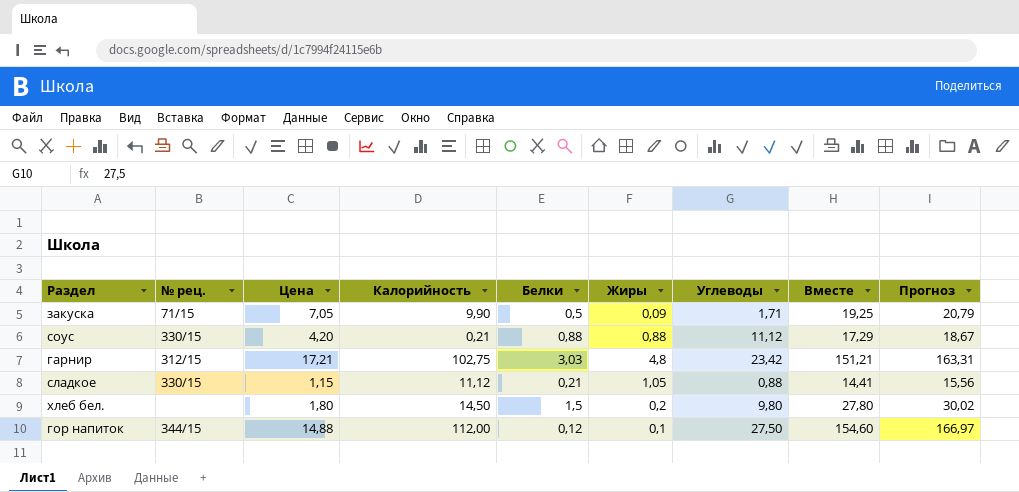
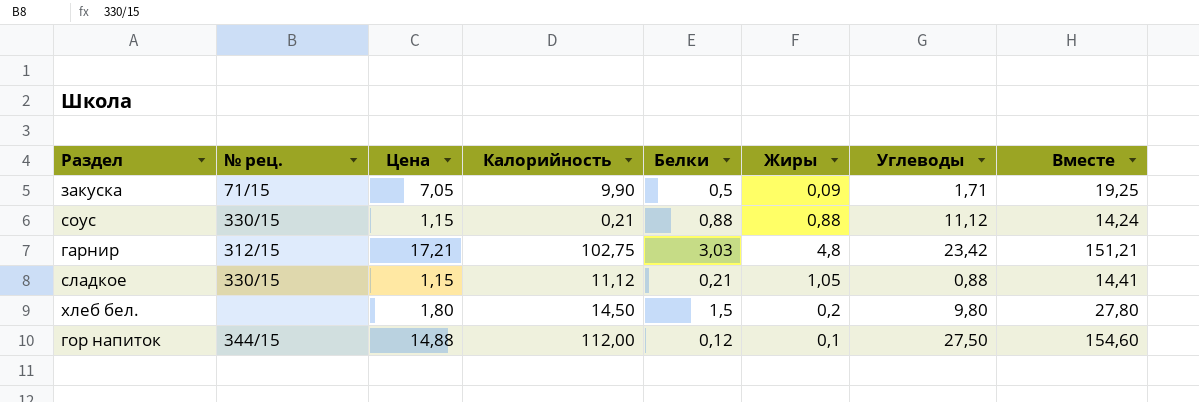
column Прогноз | formula: [Вместе] * 1,08 -> none
соус | Цена: 4,20 -> 1,15
соус | Вместе: 17,29 -> 14,24

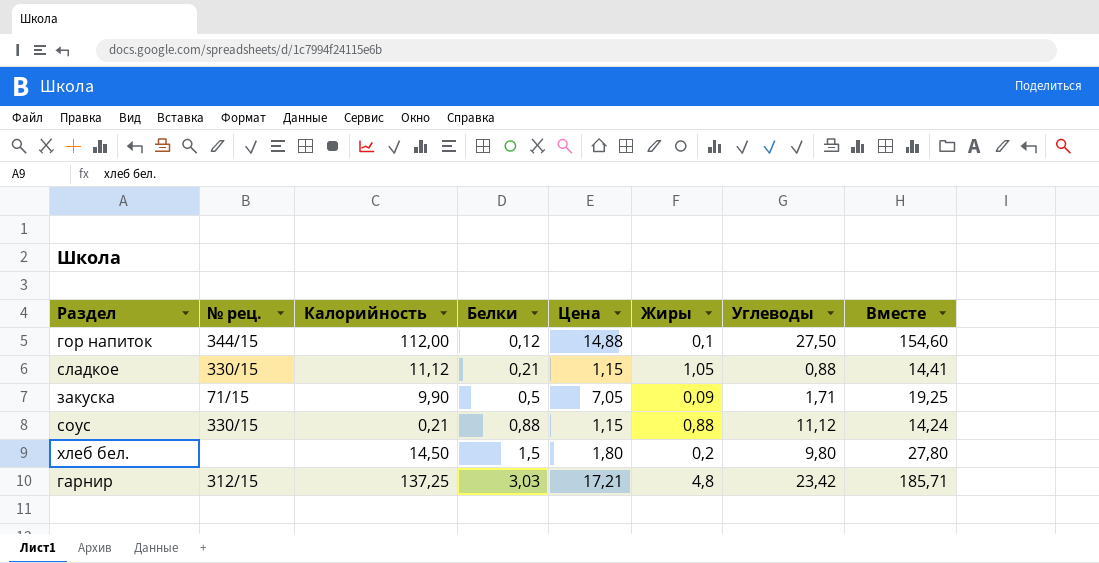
row order: none -> Белки ascending
column Цена | position: 3 -> 5
гарнир | Калорийность: 102,75 -> 137,25
гарнир | Вместе: 151,21 -> 185,71

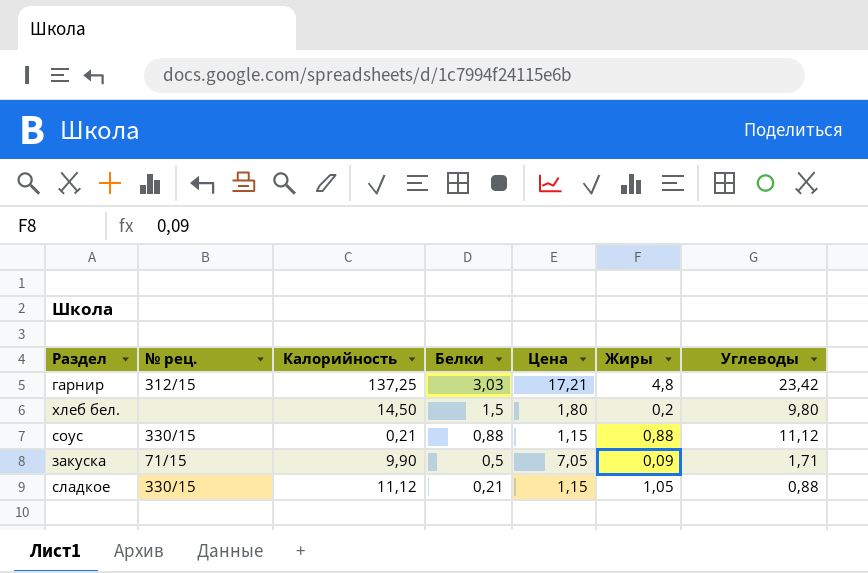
row order: Белки ascending -> Белки descending
column Вместе | formula: [Калорийность] + [Белки] + [Цена] + [Жиры] + [Углеводы] -> none
row гор напиток: 344/15 | 112,00 | 0,12 | 14,88 | 0,1 | 27,50 | 154,60 -> none

